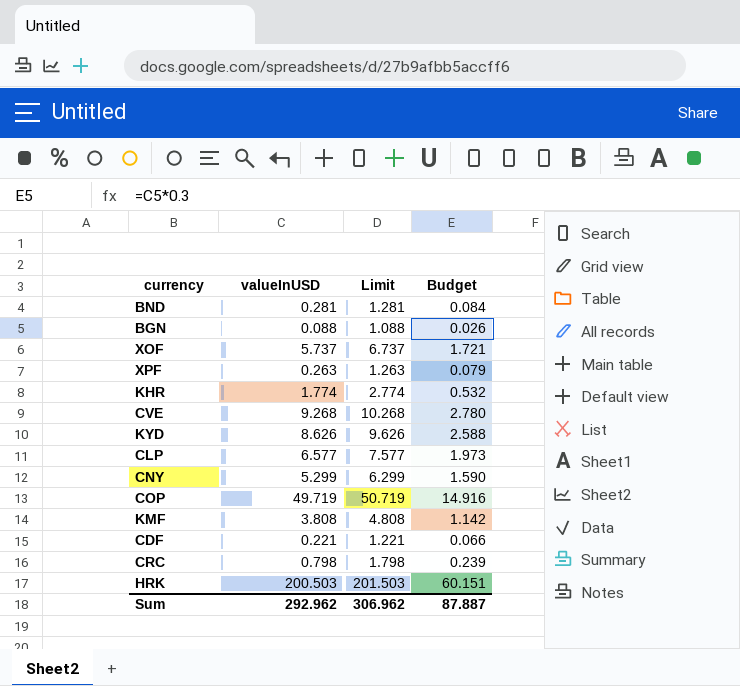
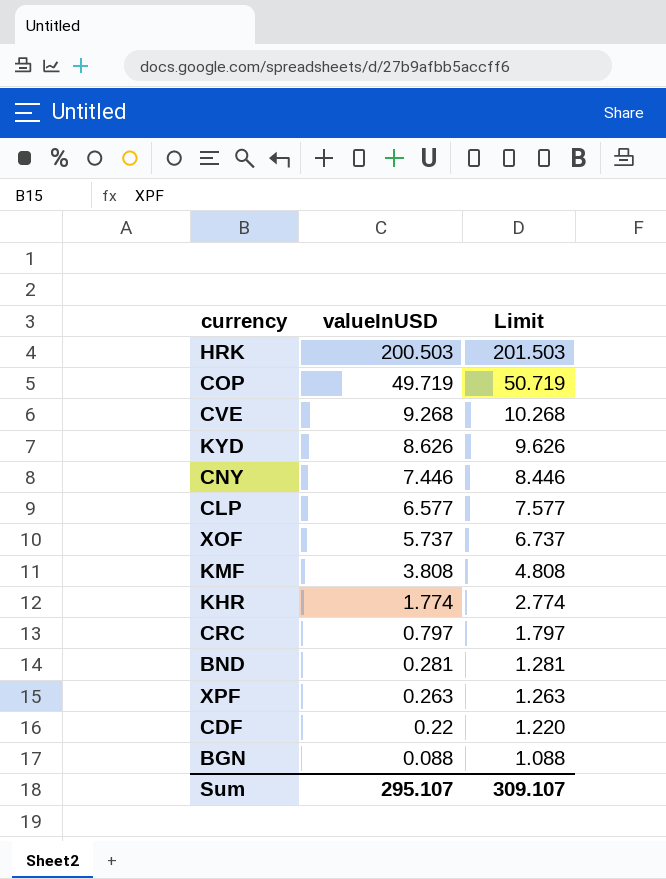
row order: none -> valueInUSD descending
column Budget | formula: [valueInUSD] * 0.3 -> none
CNY | valueInUSD: 5.299 -> 7.446
CNY | Limit: 6.299 -> 8.446
CRC | valueInUSD: 0.798 -> 0.797
CRC | Limit: 1.798 -> 1.797
CDF | valueInUSD: 0.221 -> 0.22
CDF | Limit: 1.221 -> 1.220
Sum | valueInUSD: 292.962 -> 295.107
Sum | Limit: 306.962 -> 309.107

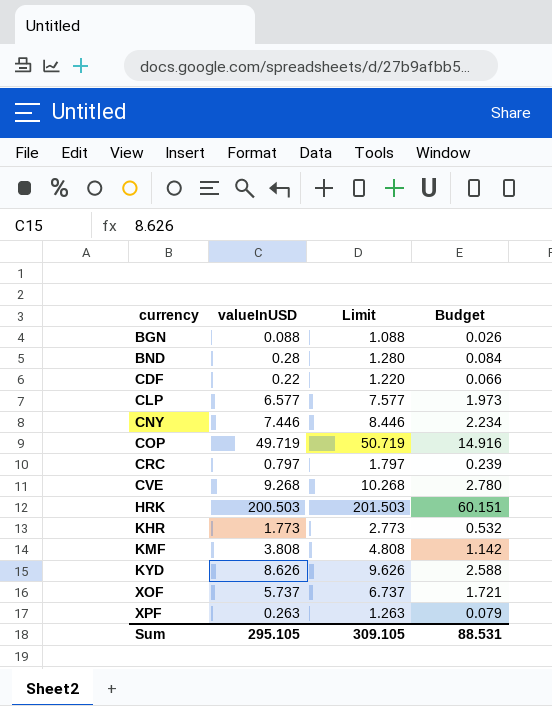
row order: valueInUSD descending -> currency ascending
column Budget | formula: none -> [valueInUSD] * 0.3
BND | valueInUSD: 0.281 -> 0.28
BND | Limit: 1.281 -> 1.280
KHR | valueInUSD: 1.774 -> 1.773
KHR | Limit: 2.774 -> 2.773
Sum | valueInUSD: 295.107 -> 295.105
Sum | Limit: 309.107 -> 309.105

